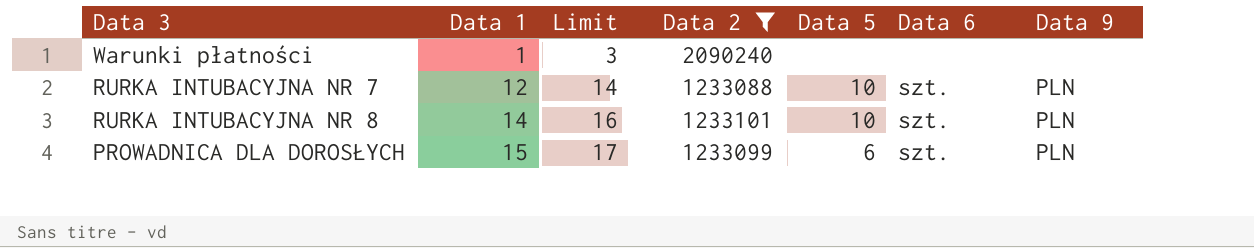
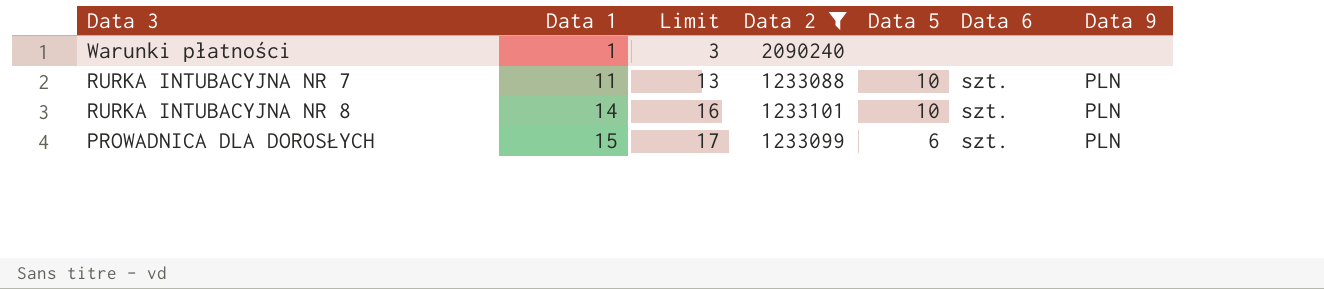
RURKA INTUBACYJNA NR 7 | Data 1: 12 -> 11
RURKA INTUBACYJNA NR 7 | Limit: 14 -> 13

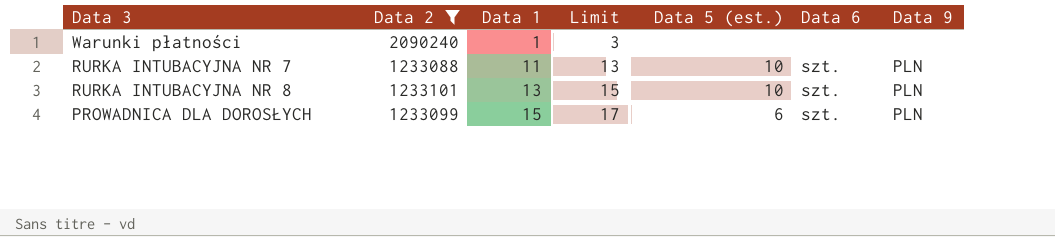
column Data 2 | position: 4 -> 2
column name: Data 5 -> Data 5 (est.)
RURKA INTUBACYJNA NR 8 | Data 1: 14 -> 13
RURKA INTUBACYJNA NR 8 | Limit: 16 -> 15

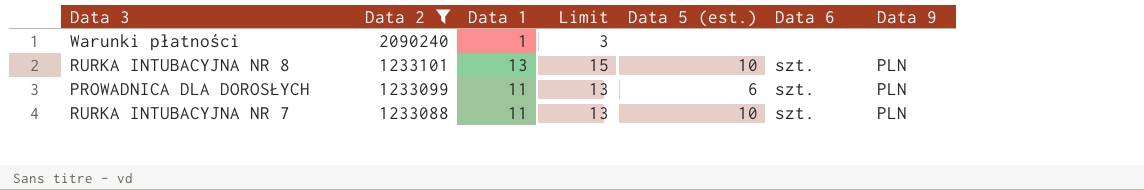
row order: Data 1 ascending -> Data 2 descending
PROWADNICA DLA DOROSŁYCH | Data 1: 15 -> 11
PROWADNICA DLA DOROSŁYCH | Limit: 17 -> 13

